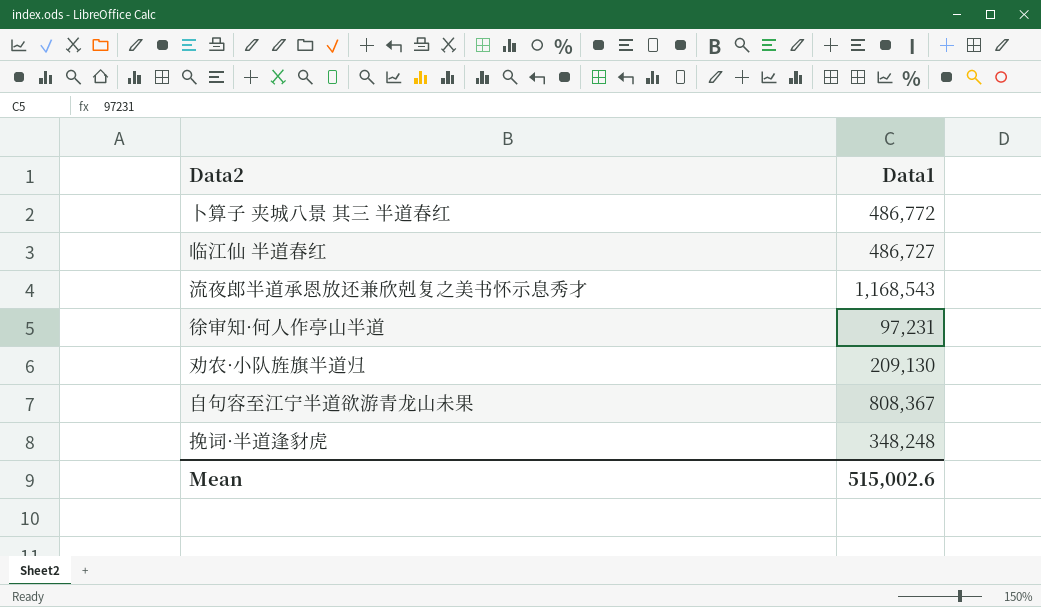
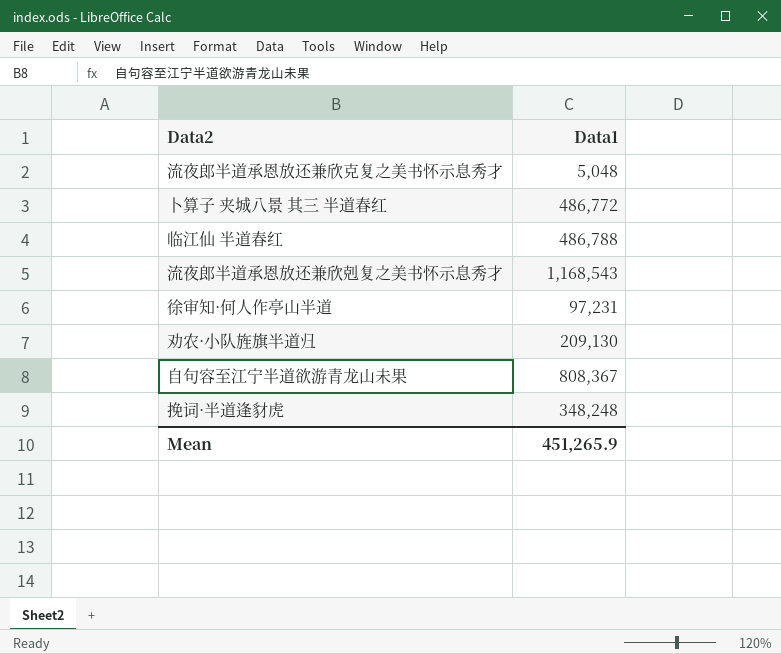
row 流夜郎半道承恩放还兼欣克复之美书怀示息秀才: none -> 5,048
临江仙 半道春红 | Data1: 486,727 -> 486,788
Mean | Data1: 515,002.6 -> 451,265.9

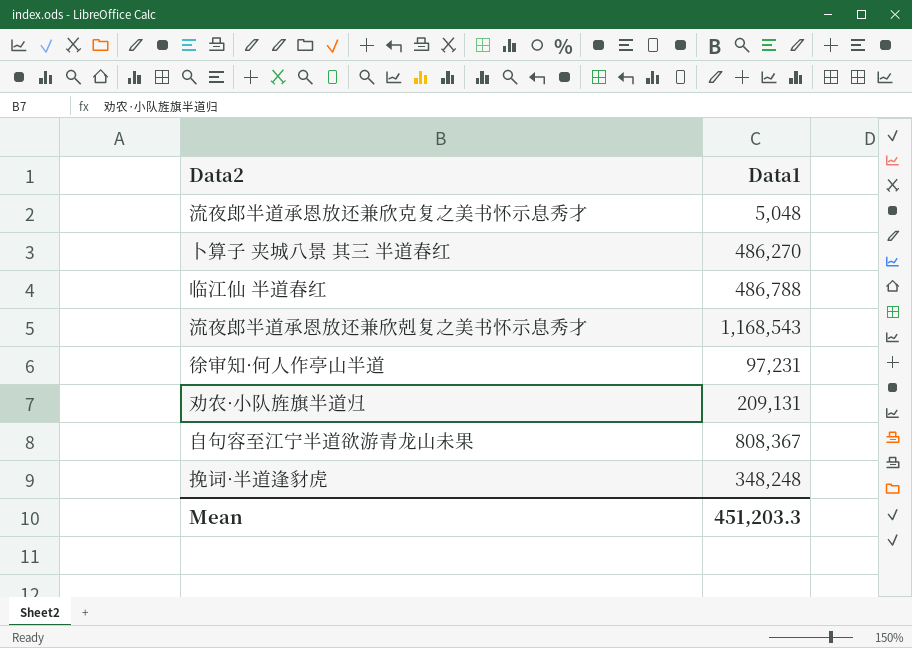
卜算子 夹城八景 其三 半道春红 | Data1: 486,772 -> 486,270
劝农·小队旌旗半道归 | Data1: 209,130 -> 209,131
Mean | Data1: 451,265.9 -> 451,203.3

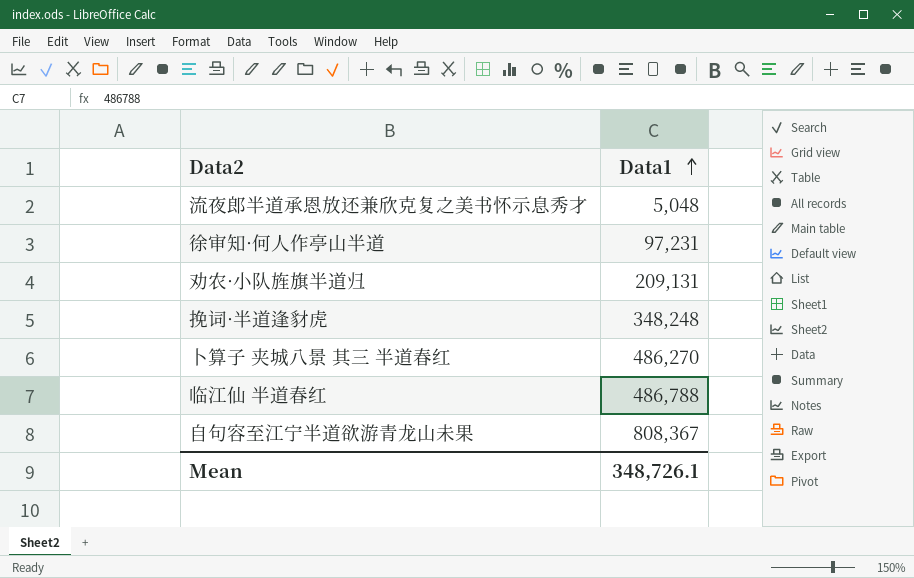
row order: none -> Data1 ascending
row 流夜郎半道承恩放还兼欣剋复之美书怀示息秀才: 1,168,543 -> none
Mean | Data1: 451,203.3 -> 348,726.1

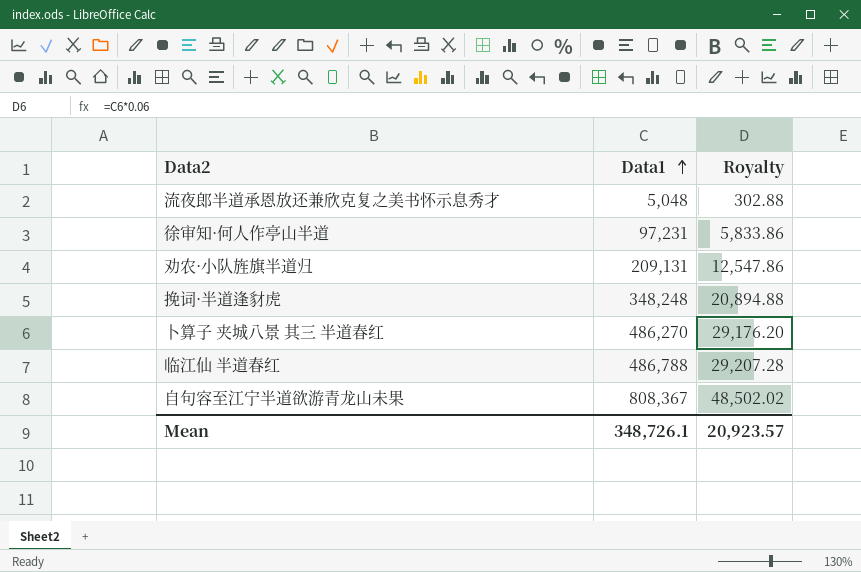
column Royalty | formula: none -> [Data1] * 0.06

